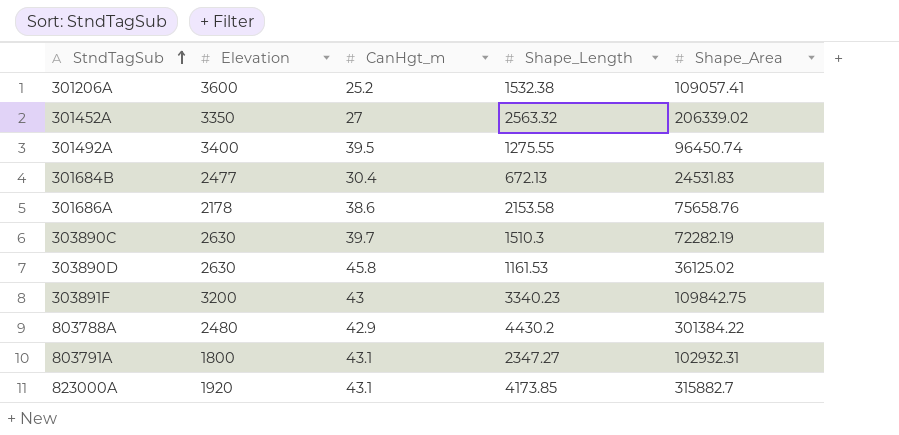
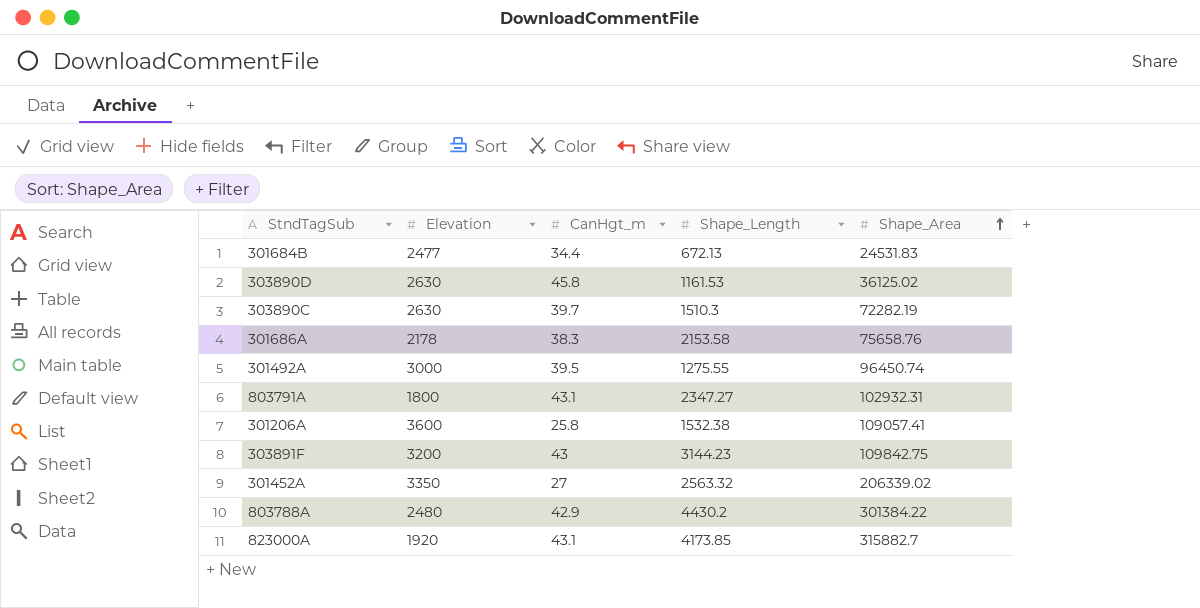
row order: StndTagSub ascending -> Shape_Area ascending
301684B | CanHgt_m: 30.4 -> 34.4
301686A | CanHgt_m: 38.6 -> 38.3
301492A | Elevation: 3400 -> 3000
301206A | CanHgt_m: 25.2 -> 25.8
303891F | Shape_Length: 3340.23 -> 3144.23

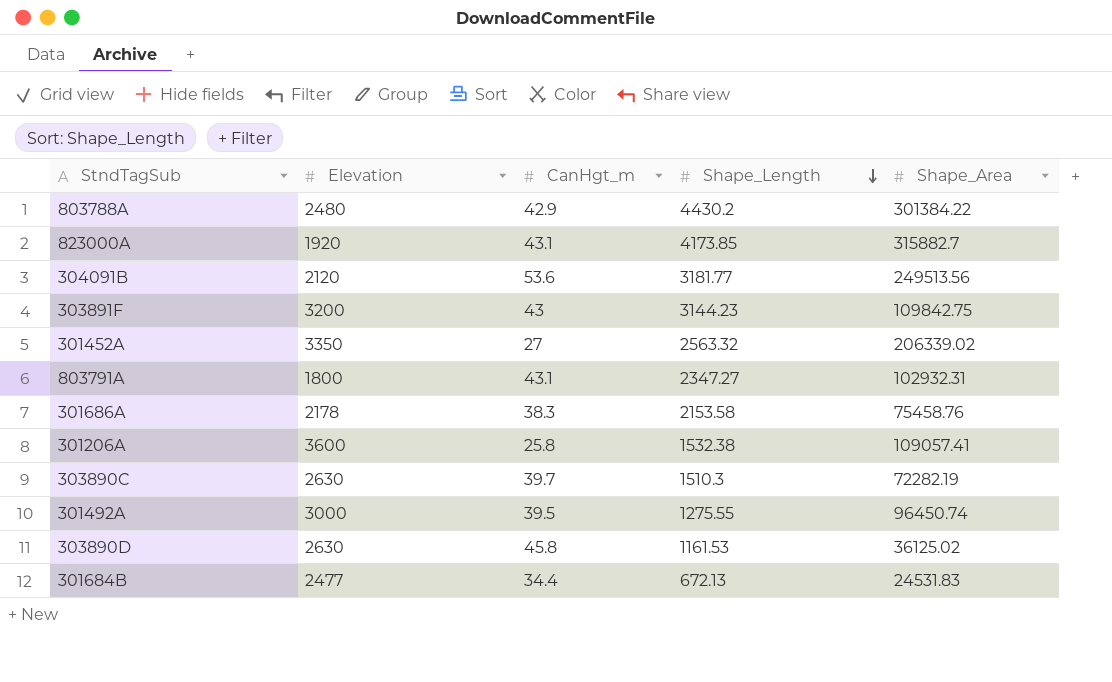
row order: Shape_Area ascending -> Shape_Length descending
row 304091B: none -> 2120 | 53.6 | 3181.77 | 249513.56
301686A | Shape_Area: 75658.76 -> 75458.76

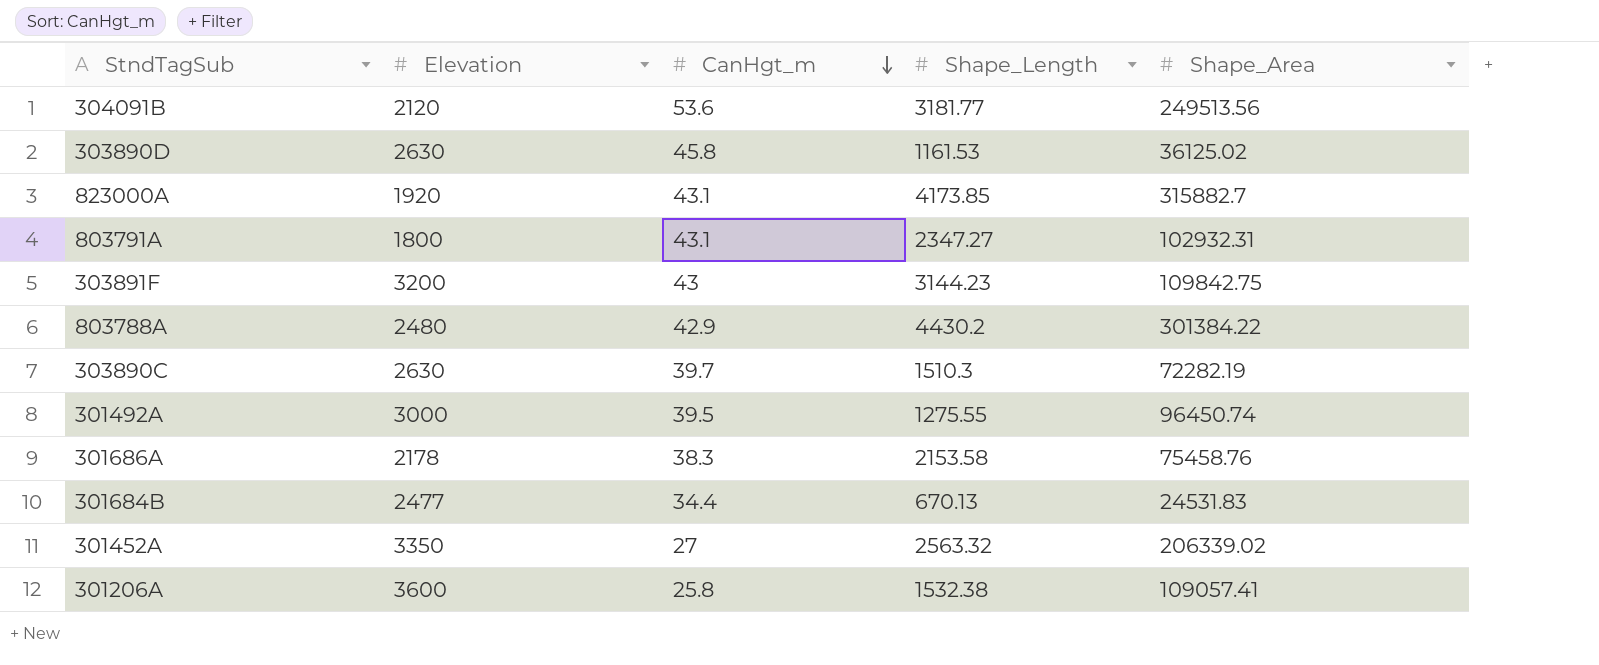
row order: Shape_Length descending -> CanHgt_m descending
301684B | Shape_Length: 672.13 -> 670.13

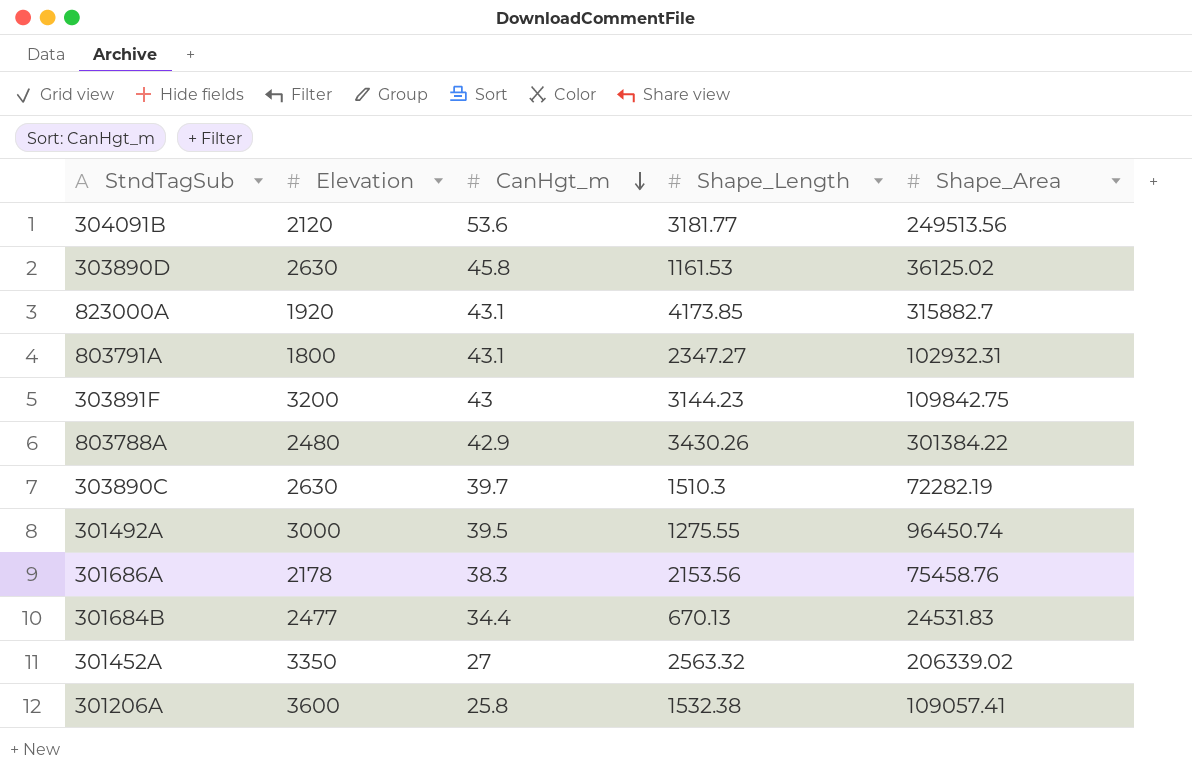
803788A | Shape_Length: 4430.2 -> 3430.26
301686A | Shape_Length: 2153.58 -> 2153.56

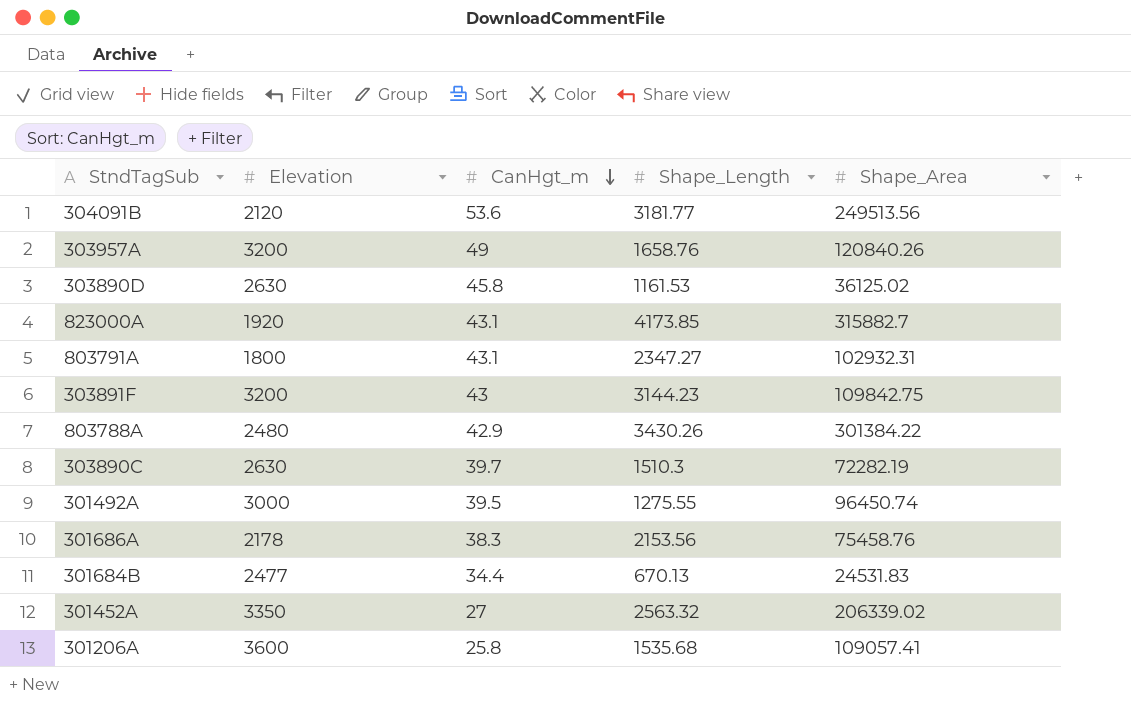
row 303957A: none -> 3200 | 49 | 1658.76 | 120840.26
301206A | Shape_Length: 1532.38 -> 1535.68

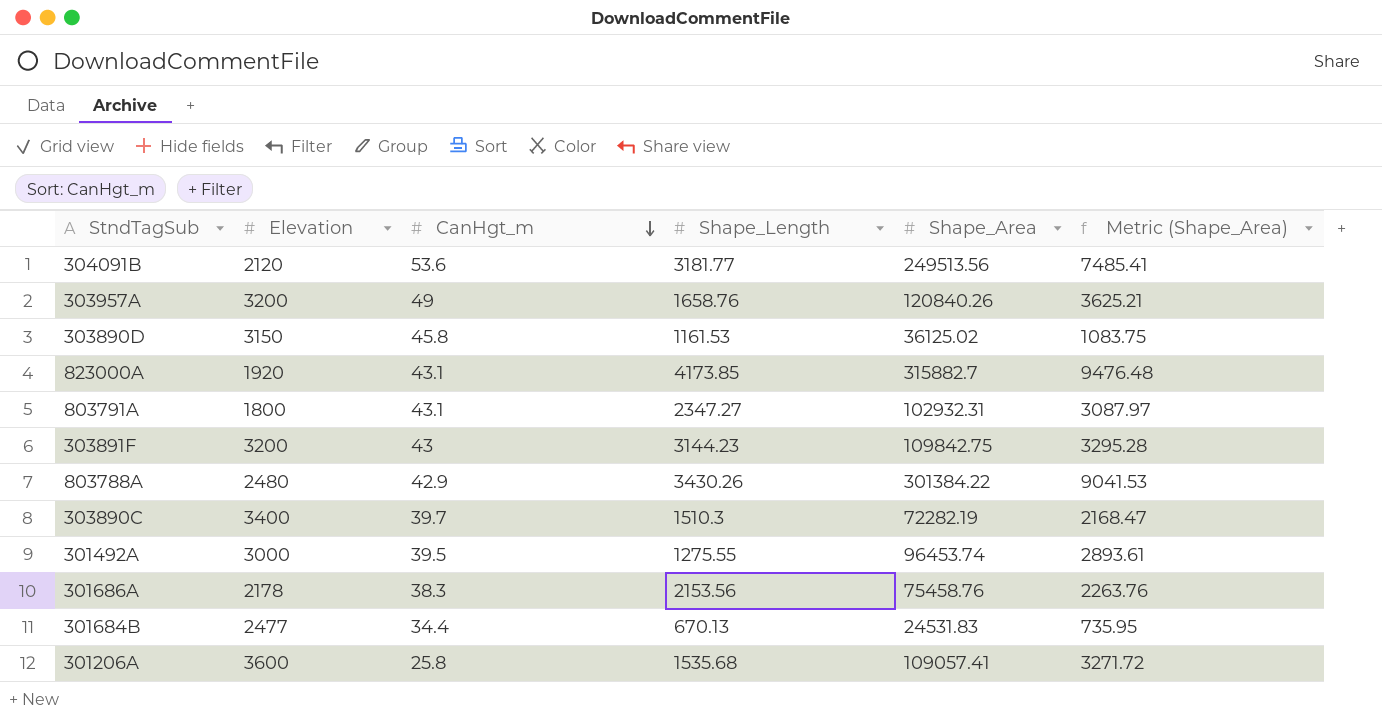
column Metric (Shape_Area) | formula: none -> [Shape_Area] * 0.03
row 301452A: 3350 | 27 | 2563.32 | 206339.02 -> none
303890D | Elevation: 2630 -> 3150
303890C | Elevation: 2630 -> 3400
301492A | Shape_Area: 96450.74 -> 96453.74

